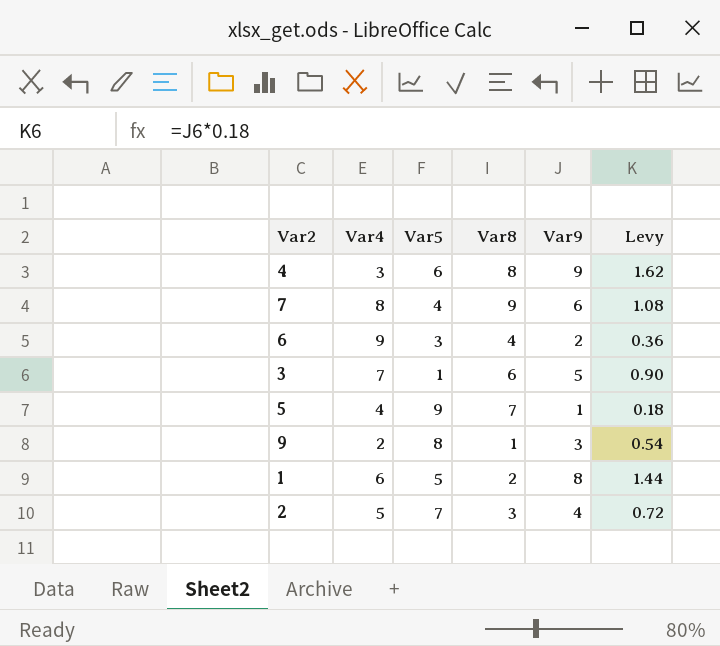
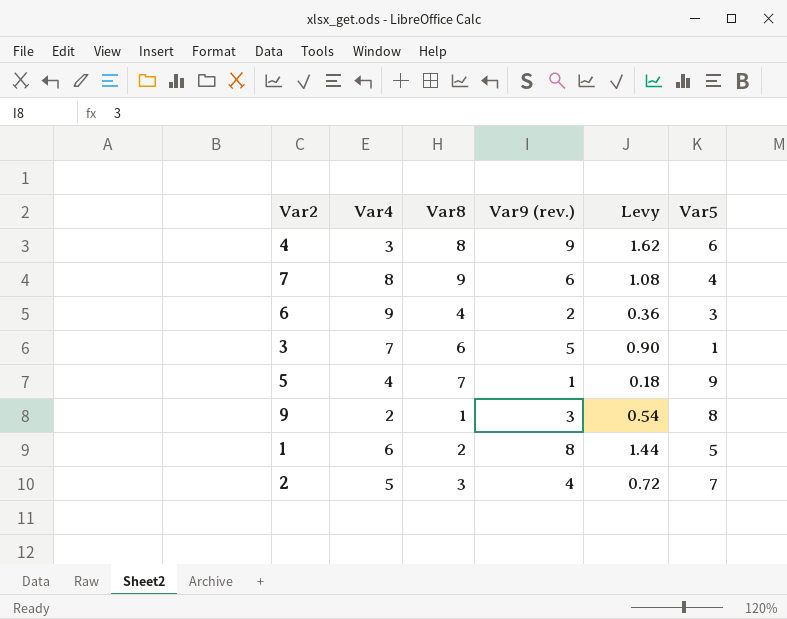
column name: Var9 -> Var9 (rev.)
column Var5 | position: 3 -> 6

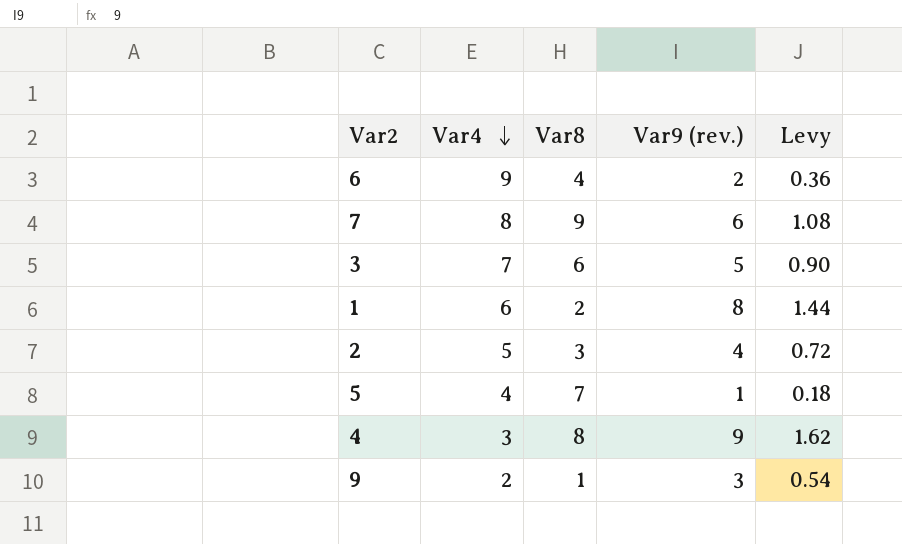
row order: none -> Var4 descending
column Var5 | position: 6 -> none

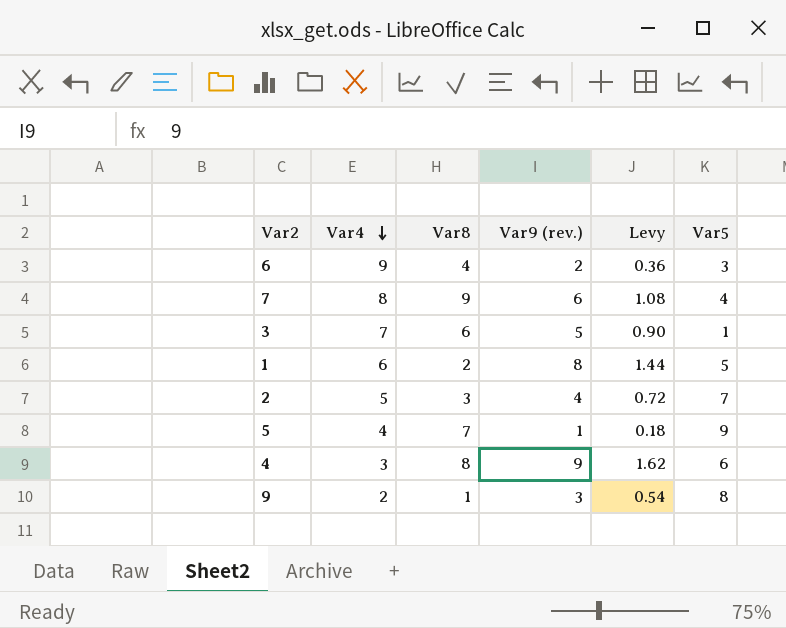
column Var5 | position: none -> 6

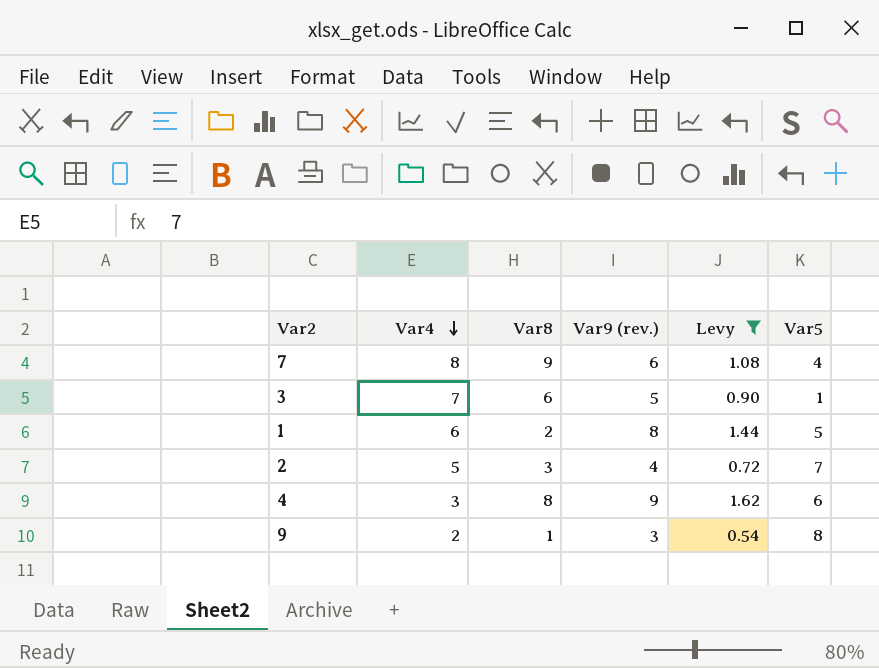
filter: none -> Levy >= 0.54

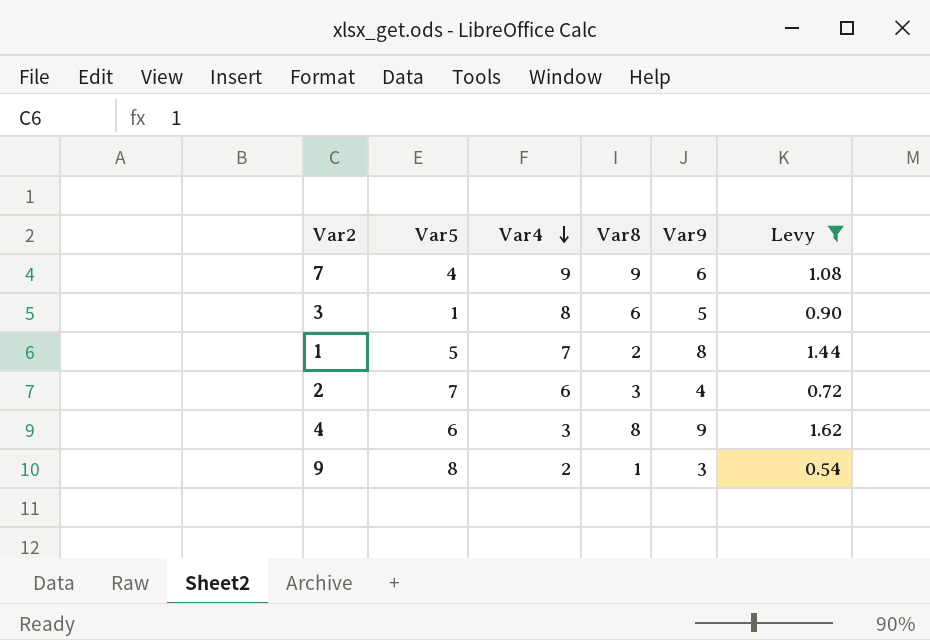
column Var5 | position: 6 -> 2
column name: Var9 (rev.) -> Var9
7 | Var4: 8 -> 9
3 | Var4: 7 -> 8
1 | Var4: 6 -> 7
2 | Var4: 5 -> 6

